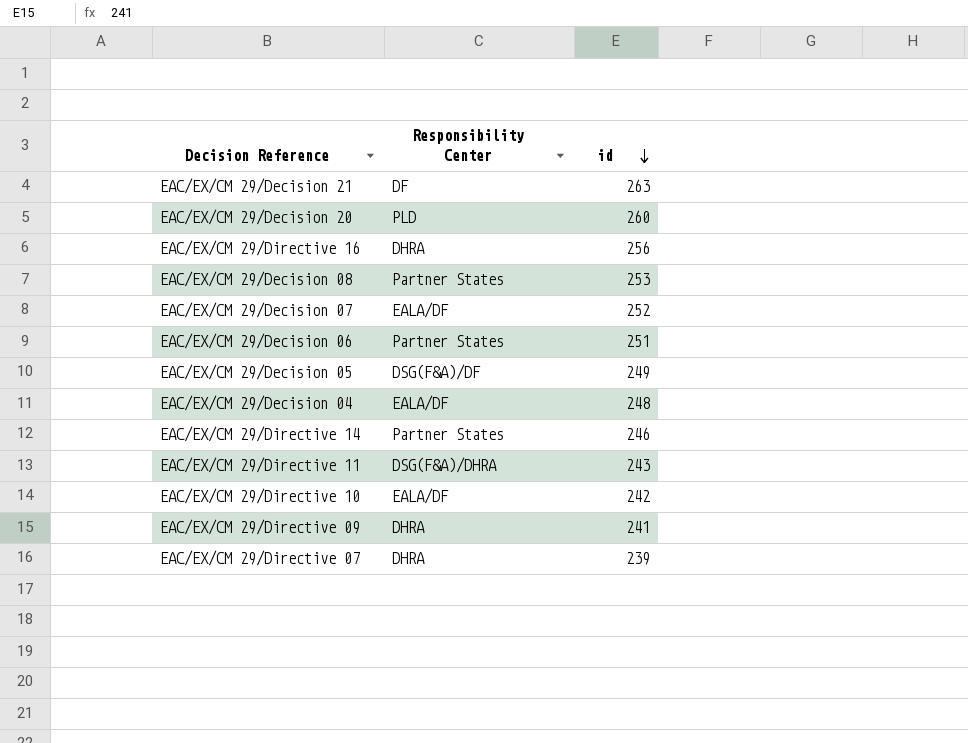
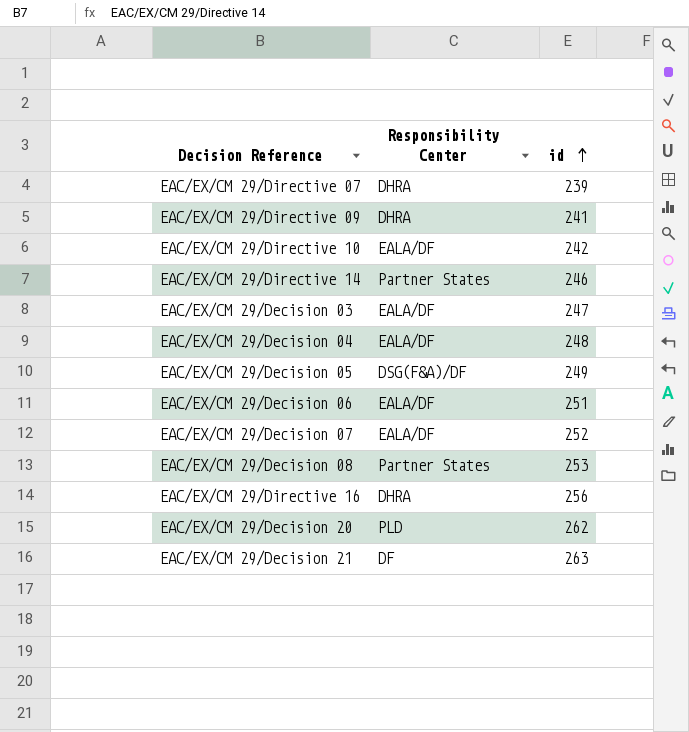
row order: id descending -> id ascending
row EAC/EX/CM 29/Directive 11: DSG(F&A)/DHRA | 243 -> none
row EAC/EX/CM 29/Decision 03: none -> EALA/DF | 247
EAC/EX/CM 29/Decision 06 | Responsibility Center: Partner States -> EALA/DF
EAC/EX/CM 29/Decision 20 | id: 260 -> 262

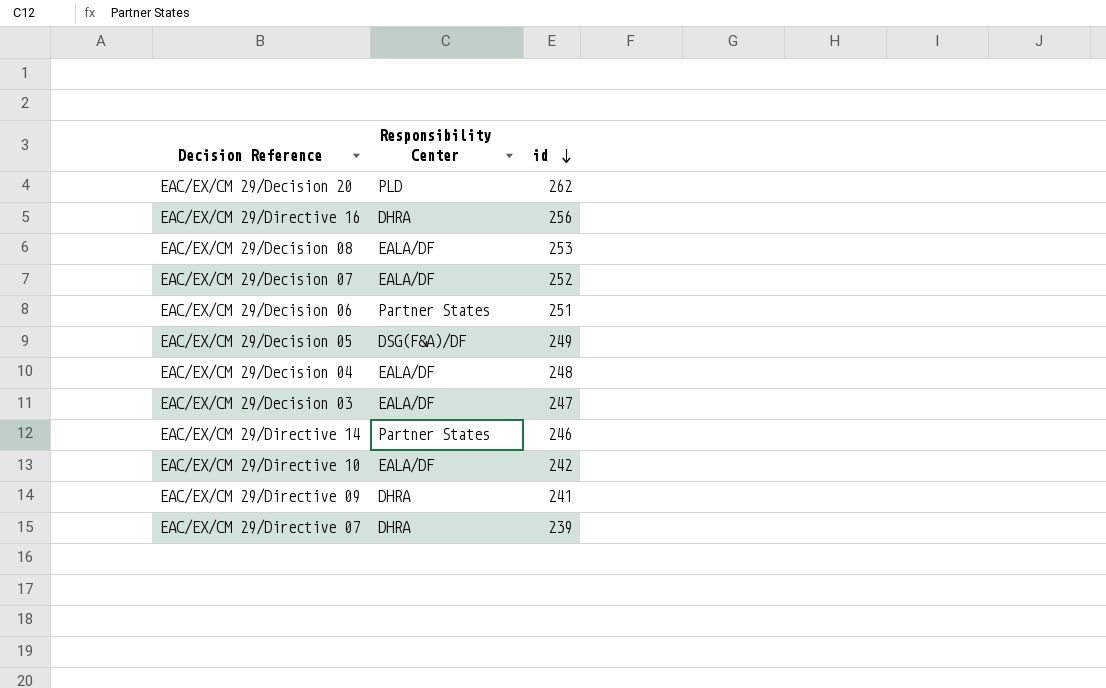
row order: id ascending -> id descending
row EAC/EX/CM 29/Decision 21: DF | 263 -> none
EAC/EX/CM 29/Decision 08 | Responsibility Center: Partner States -> EALA/DF
EAC/EX/CM 29/Decision 06 | Responsibility Center: EALA/DF -> Partner States

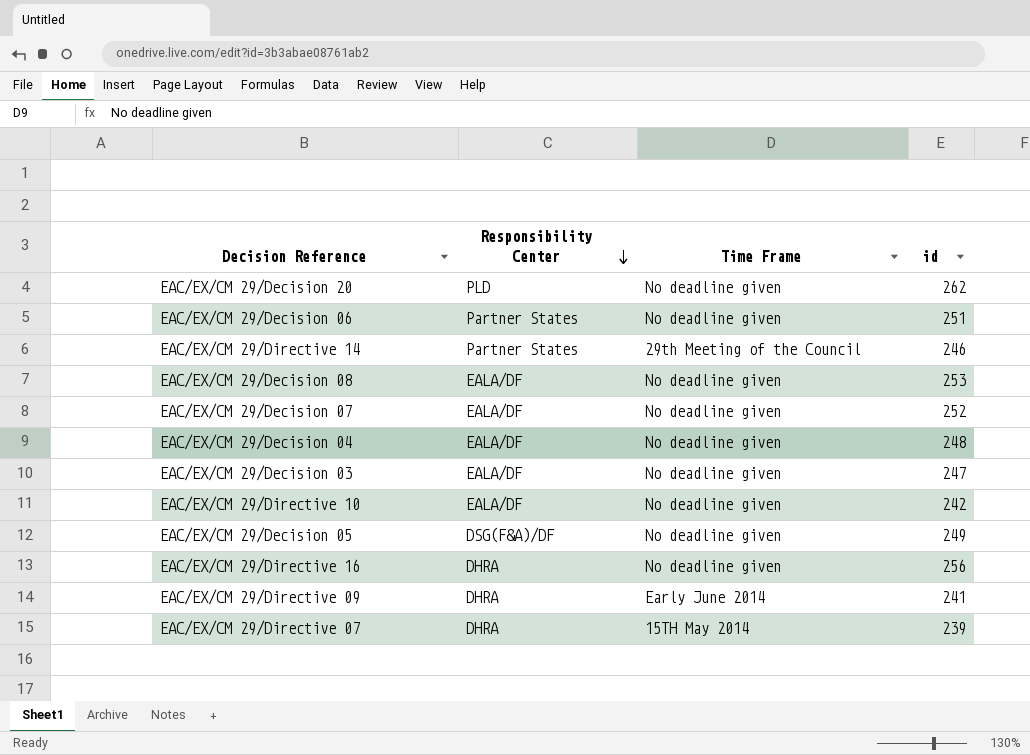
row order: id descending -> Responsibility Center descending
column Time Frame | position: none -> 3

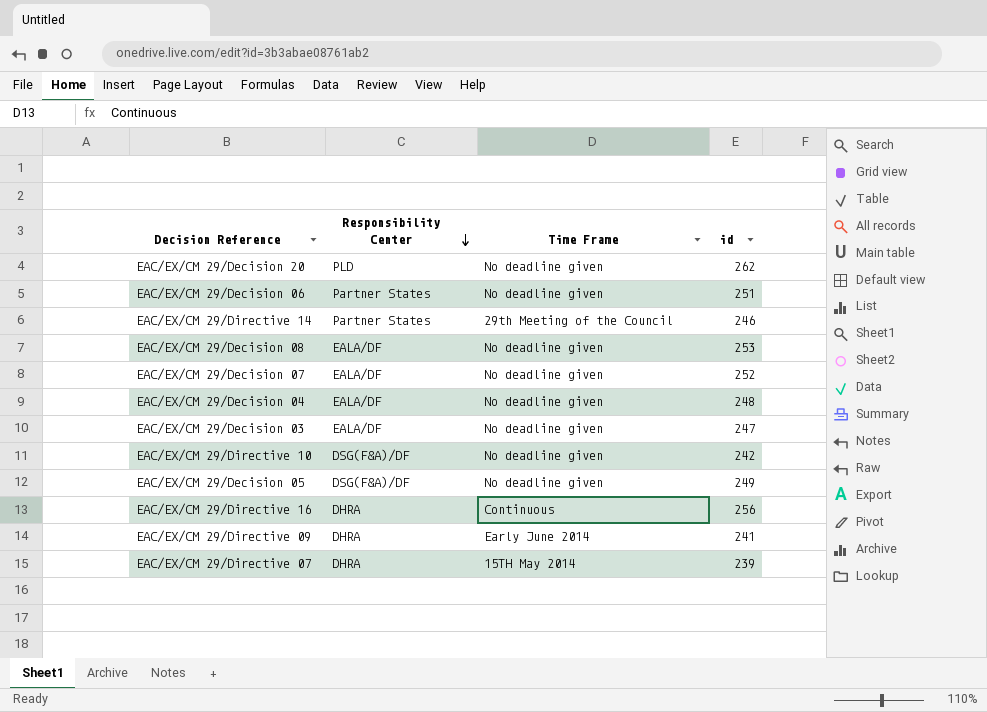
EAC/EX/CM 29/Directive 10 | Responsibility Center: EALA/DF -> DSG(F&A)/DF
EAC/EX/CM 29/Directive 16 | Time Frame: No deadline given -> Continuous

